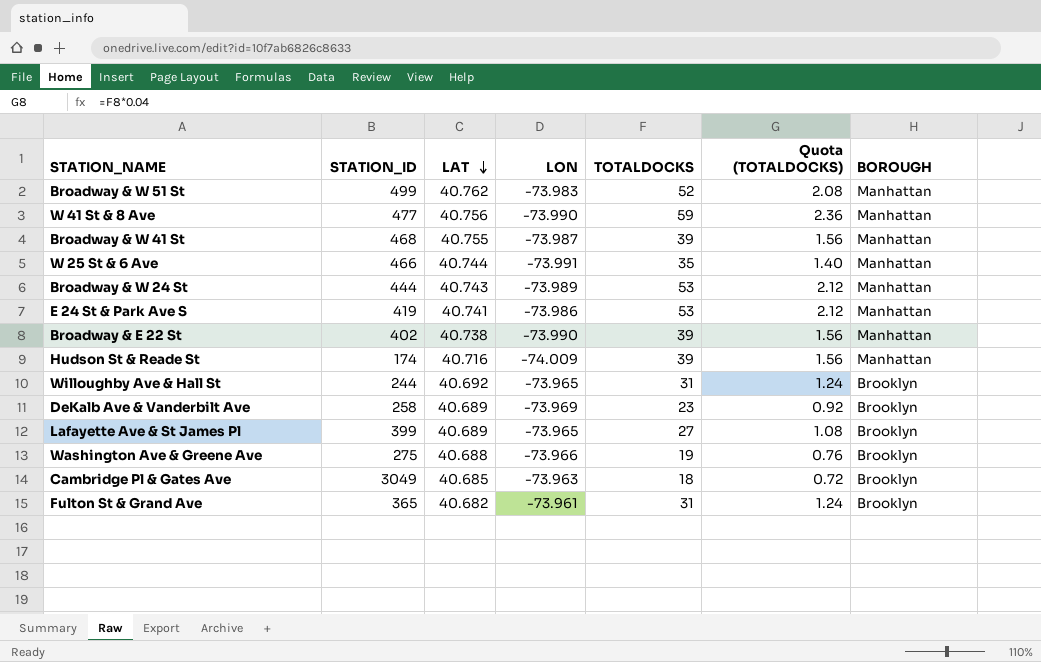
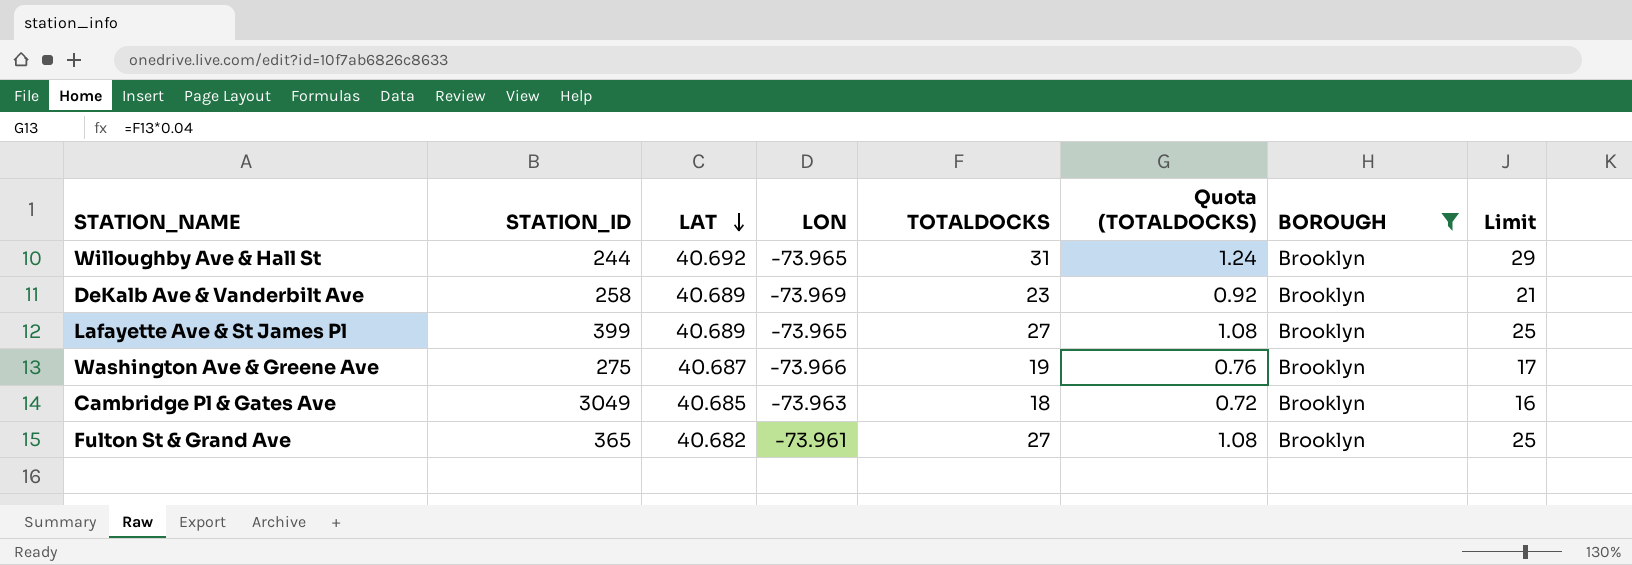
filter: none -> BOROUGH = Brooklyn
column Limit | formula: none -> [TOTALDOCKS] - 2
Washington Ave & Greene Ave | LAT: 40.688 -> 40.687
Fulton St & Grand Ave | TOTALDOCKS: 31 -> 27
Fulton St & Grand Ave | Quota (TOTALDOCKS): 1.24 -> 1.08

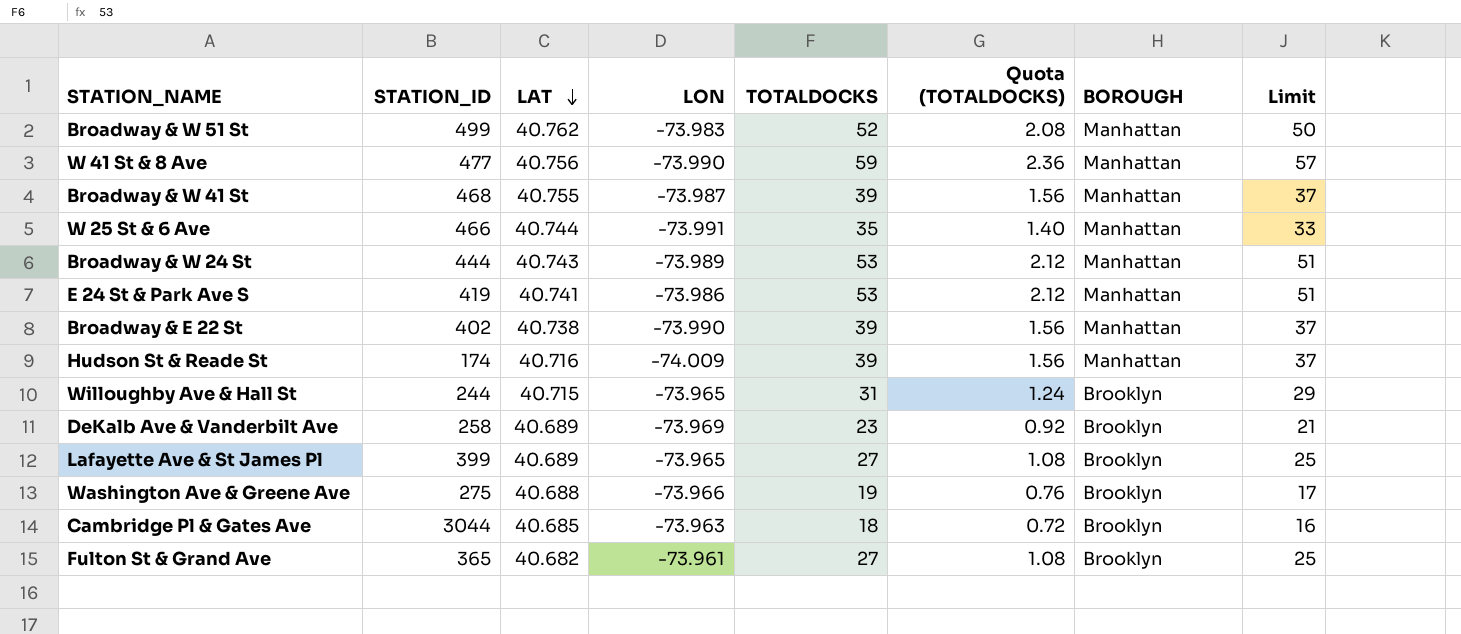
filter: BOROUGH = Brooklyn -> none
Willoughby Ave & Hall St | LAT: 40.692 -> 40.715
Washington Ave & Greene Ave | LAT: 40.687 -> 40.688
Cambridge Pl & Gates Ave | STATION_ID: 3049 -> 3044

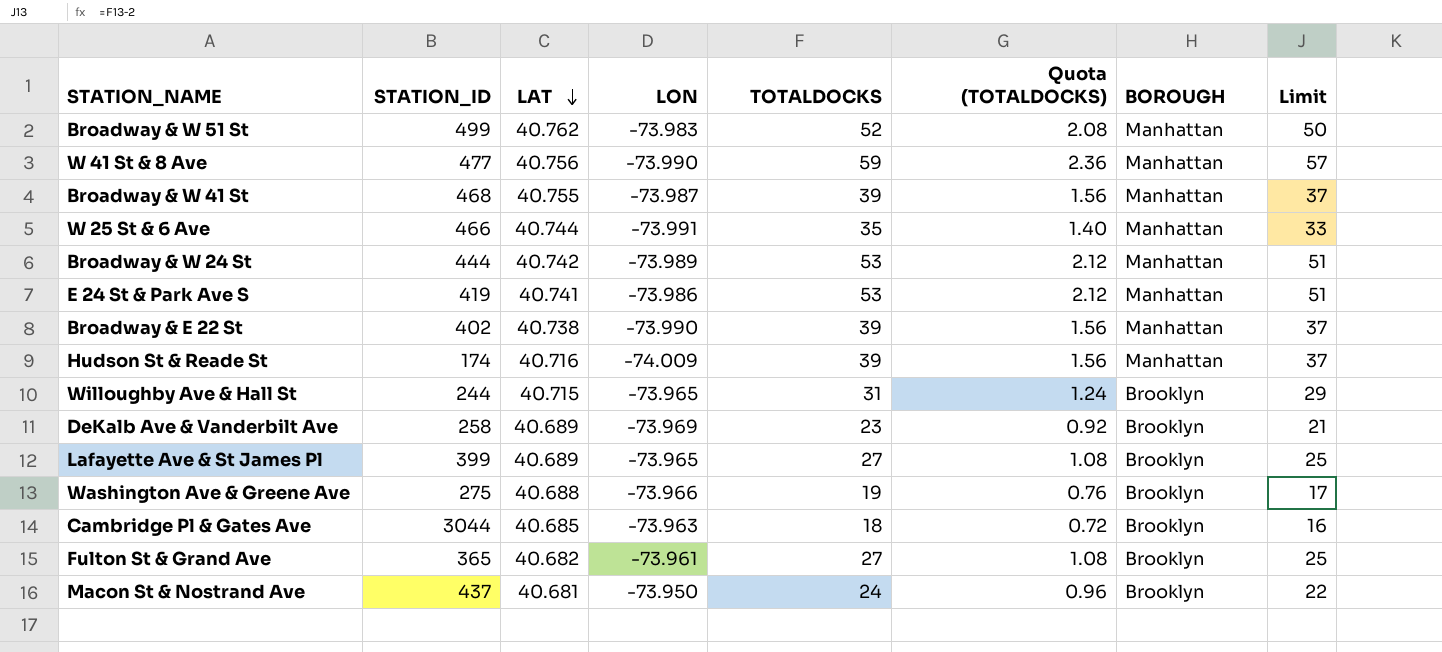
Broadway & W 24 St | LAT: 40.743 -> 40.742
row Macon St & Nostrand Ave: none -> 437 | 40.681 | -73.950 | 24 | 0.96 | Brooklyn | 22

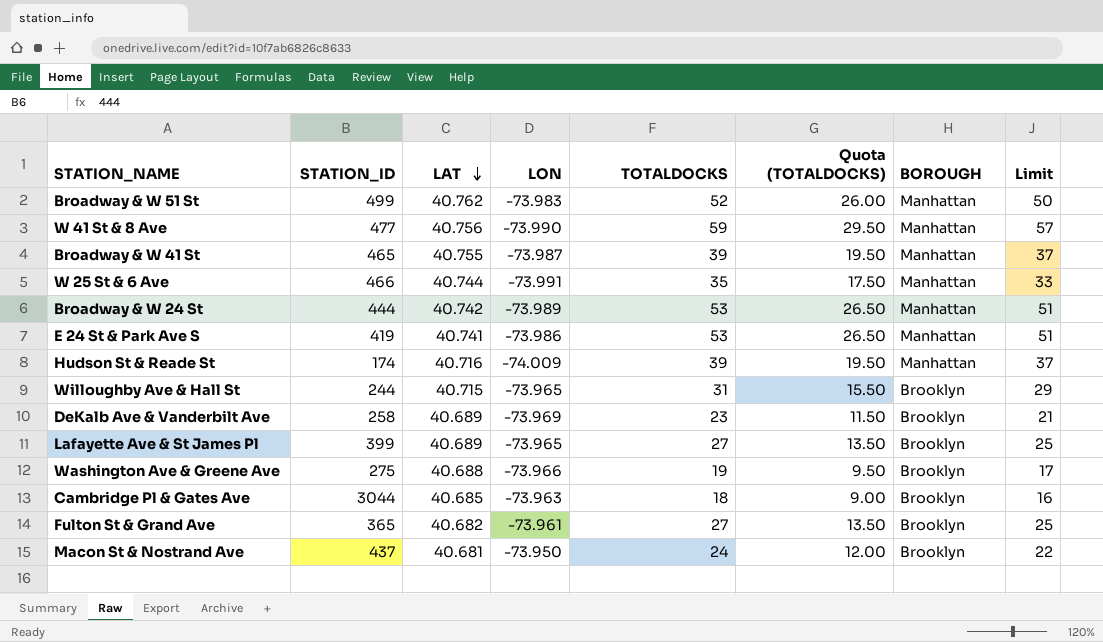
column Quota (TOTALDOCKS) | formula: [TOTALDOCKS] * 0.04 -> [TOTALDOCKS] * 0.5
row Broadway & E 22 St: 402 | 40.738 | -73.990 | 39 | 1.56 | Manhattan | 37 -> none
Broadway & W 41 St | STATION_ID: 468 -> 465

